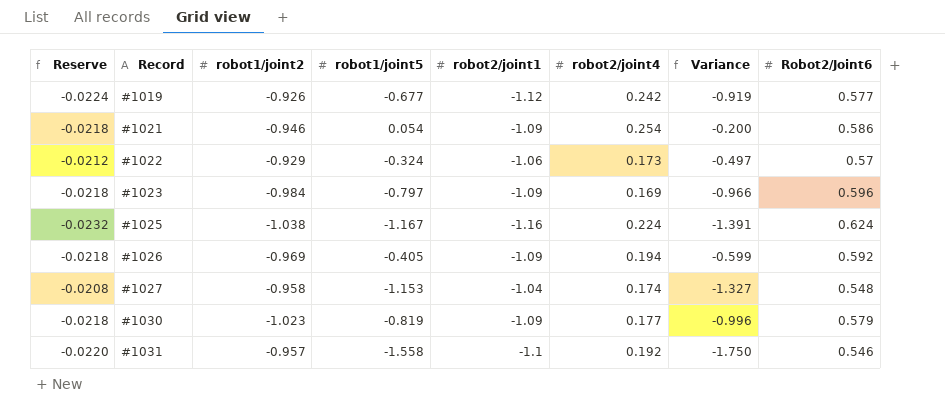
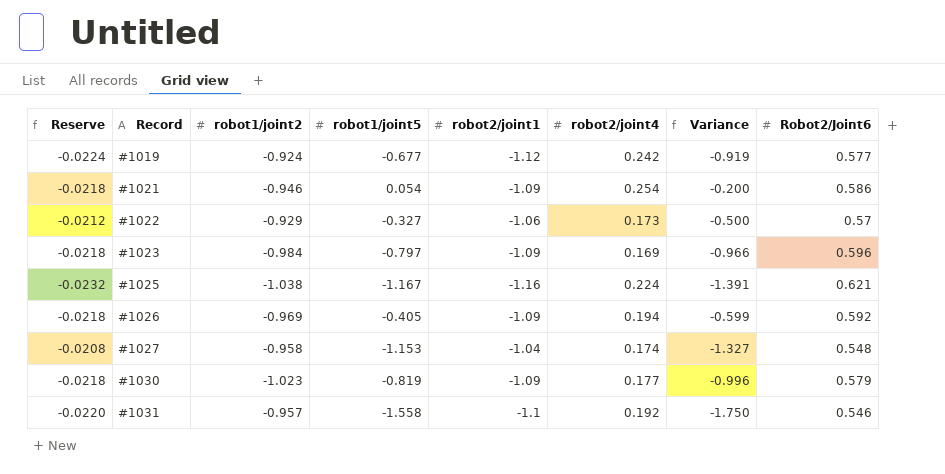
#1019 | robot1/joint2: -0.926 -> -0.924
#1022 | robot1/joint5: -0.324 -> -0.327
#1022 | Variance: -0.497 -> -0.500
#1025 | Robot2/Joint6: 0.624 -> 0.621

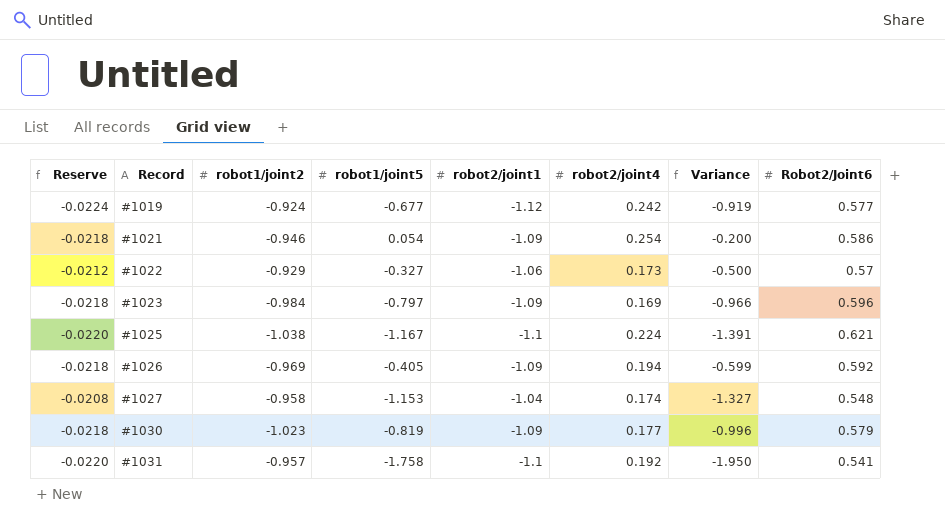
#1025 | Reserve: -0.0232 -> -0.0220
#1025 | robot2/joint1: -1.16 -> -1.1
#1031 | robot1/joint5: -1.558 -> -1.758
#1031 | Variance: -1.750 -> -1.950
#1031 | Robot2/Joint6: 0.546 -> 0.541

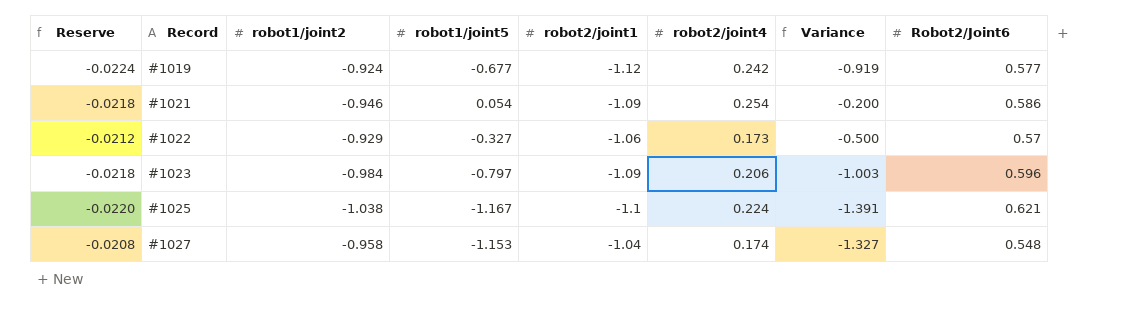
row #1026: -0.0218 | -0.969 | -0.405 | -1.09 | 0.194 | -0.599 | 0.592 -> none
row #1030: -0.0218 | -1.023 | -0.819 | -1.09 | 0.177 | -0.996 | 0.579 -> none
row #1031: -0.0220 | -0.957 | -1.758 | -1.1 | 0.192 | -1.950 | 0.541 -> none
#1023 | robot2/joint4: 0.169 -> 0.206
#1023 | Variance: -0.966 -> -1.003

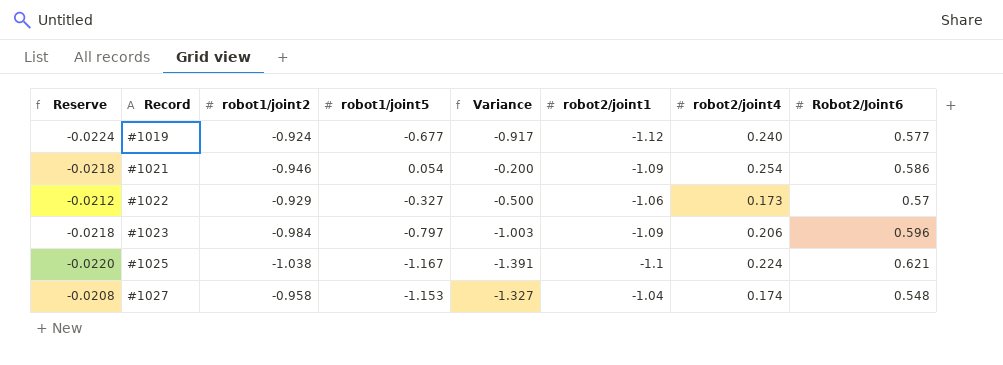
column Variance | position: 7 -> 5
#1019 | Variance: -0.919 -> -0.917
#1019 | robot2/joint4: 0.242 -> 0.240

